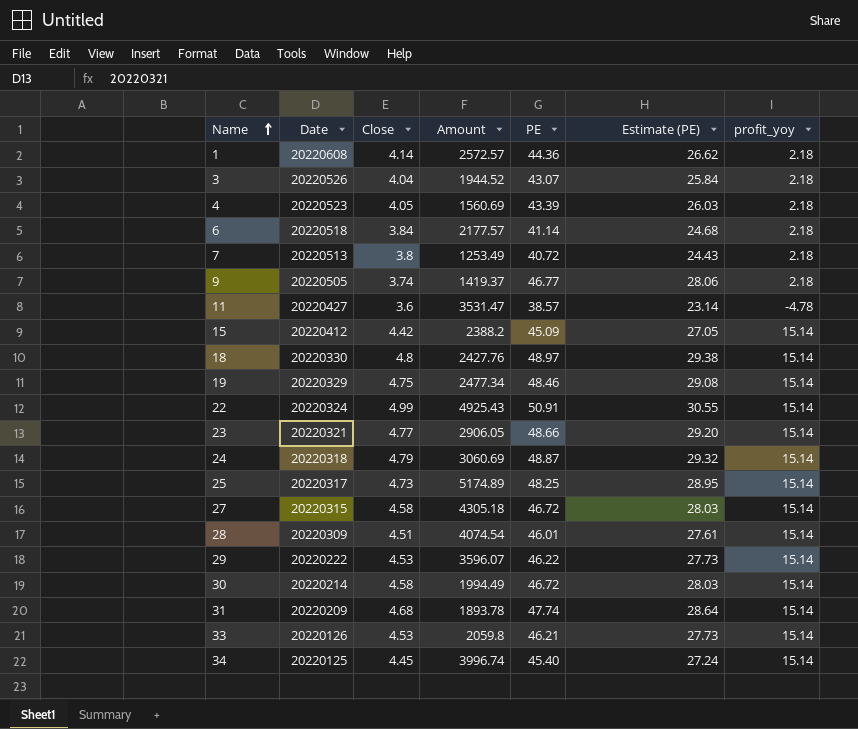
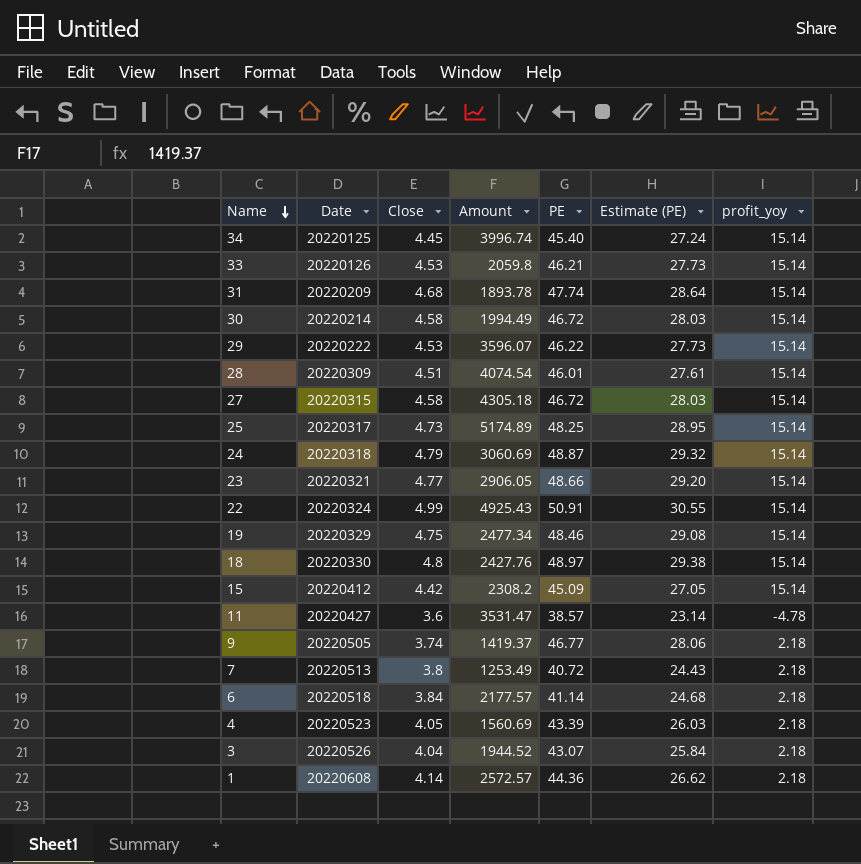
row order: Name ascending -> Name descending
15 | Amount: 2388.2 -> 2308.2

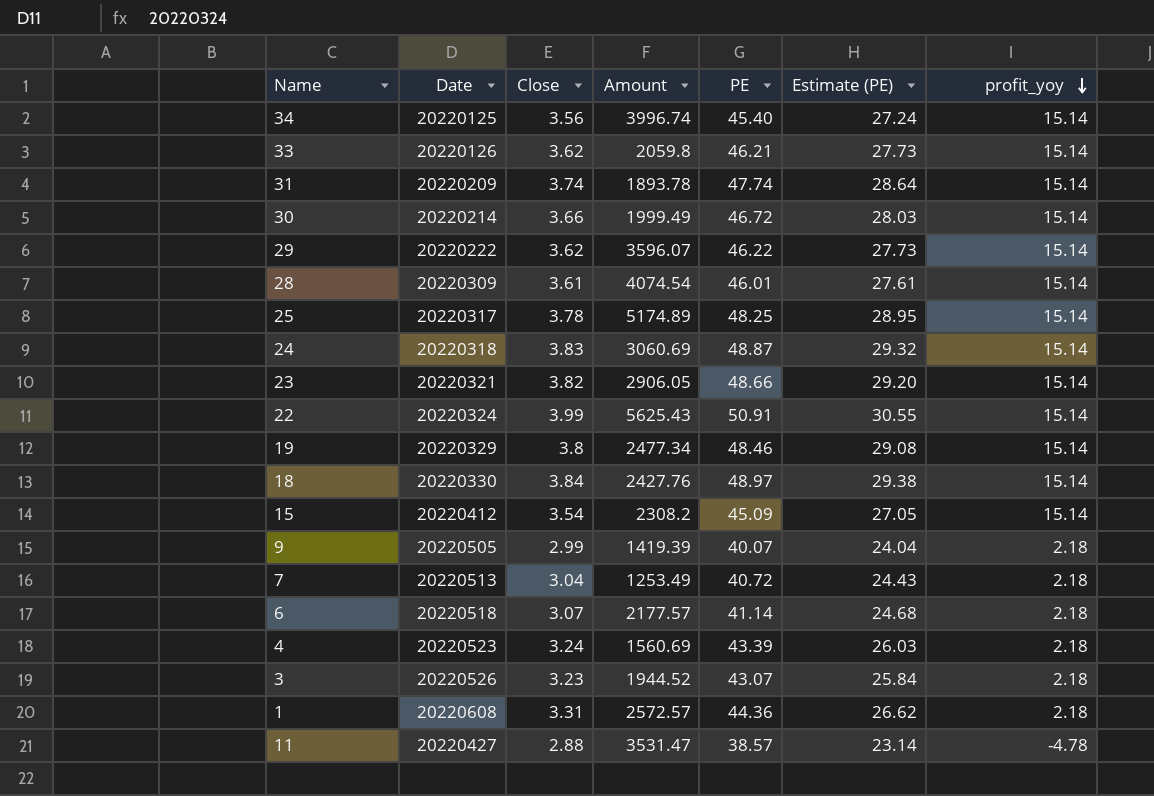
row order: Name descending -> profit_yoy descending
row 27: 20220315 | 4.58 | 4305.18 | 46.72 | 28.03 | 15.14 -> none
34 | Close: 4.45 -> 3.56
33 | Close: 4.53 -> 3.62
31 | Close: 4.68 -> 3.74
30 | Close: 4.58 -> 3.66
30 | Amount: 1994.49 -> 1999.49
29 | Close: 4.53 -> 3.62
28 | Close: 4.51 -> 3.61
25 | Close: 4.73 -> 3.78
24 | Close: 4.79 -> 3.83
23 | Close: 4.77 -> 3.82
22 | Close: 4.99 -> 3.99
22 | Amount: 4925.43 -> 5625.43
19 | Close: 4.75 -> 3.8
18 | Close: 4.8 -> 3.84
15 | Close: 4.42 -> 3.54
9 | Close: 3.74 -> 2.99
9 | Amount: 1419.37 -> 1419.39
9 | PE: 46.77 -> 40.07
9 | Estimate (PE): 28.06 -> 24.04
7 | Close: 3.8 -> 3.04
6 | Close: 3.84 -> 3.07
4 | Close: 4.05 -> 3.24
3 | Close: 4.04 -> 3.23
1 | Close: 4.14 -> 3.31
11 | Close: 3.6 -> 2.88

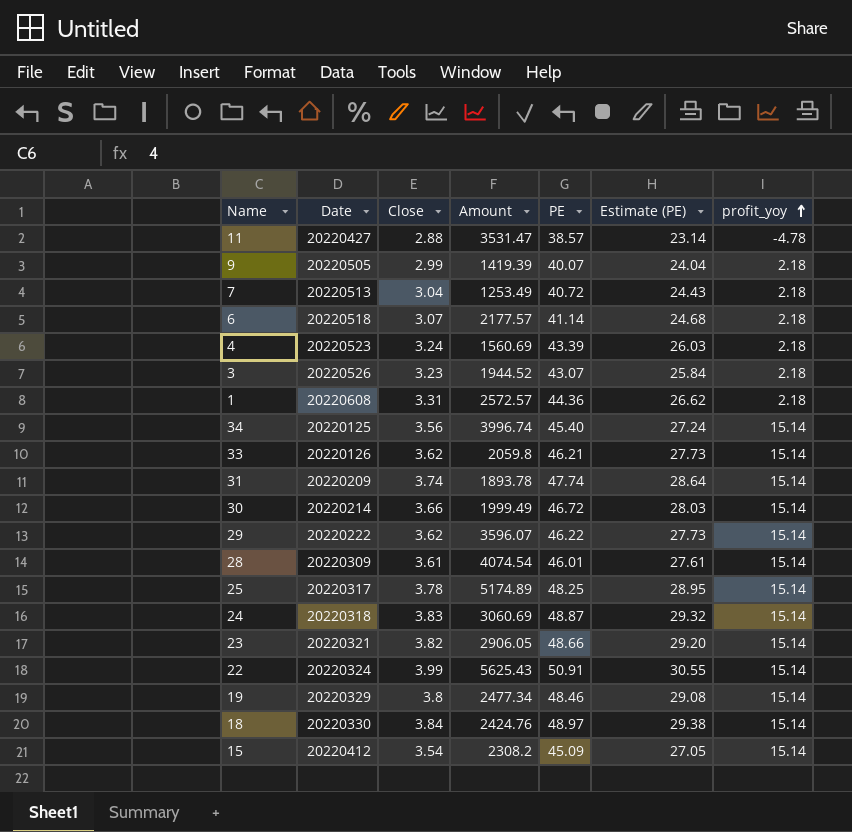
row order: profit_yoy descending -> profit_yoy ascending
18 | Amount: 2427.76 -> 2424.76

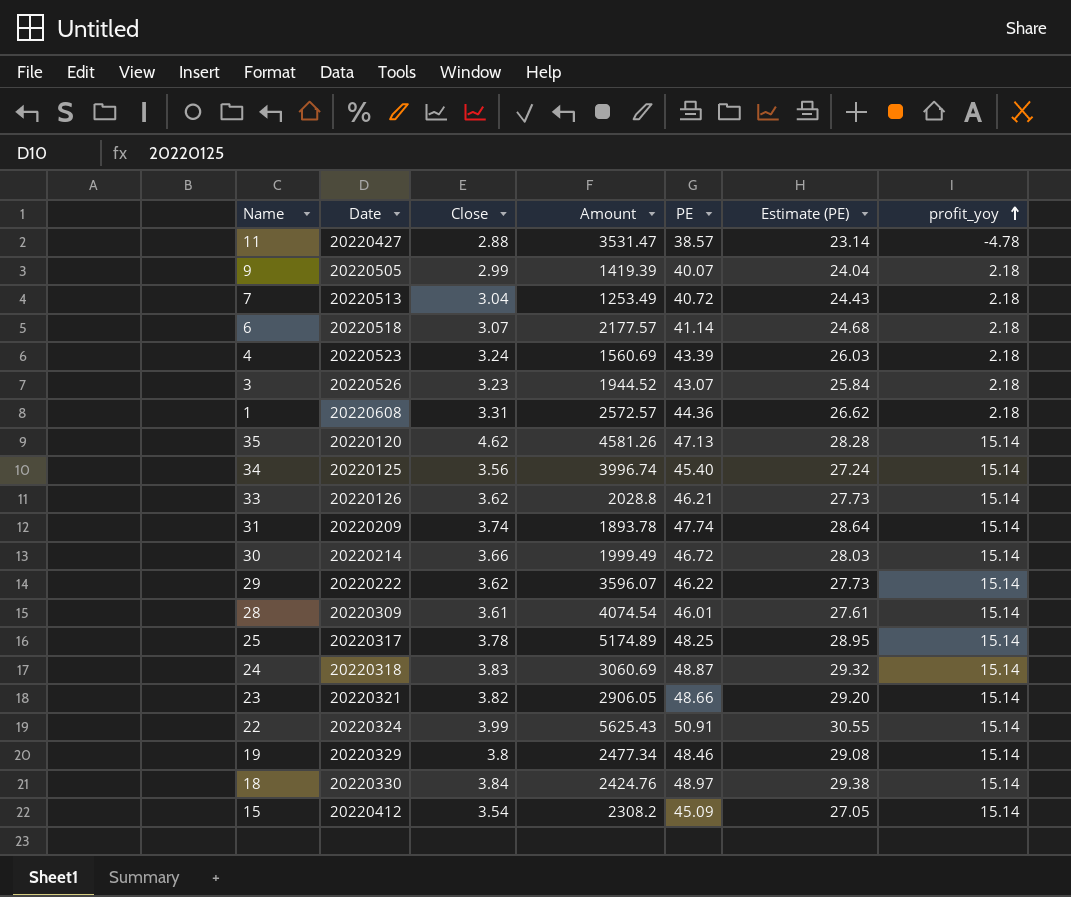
row 35: none -> 20220120 | 4.62 | 4581.26 | 47.13 | 28.28 | 15.14
33 | Amount: 2059.8 -> 2028.8

